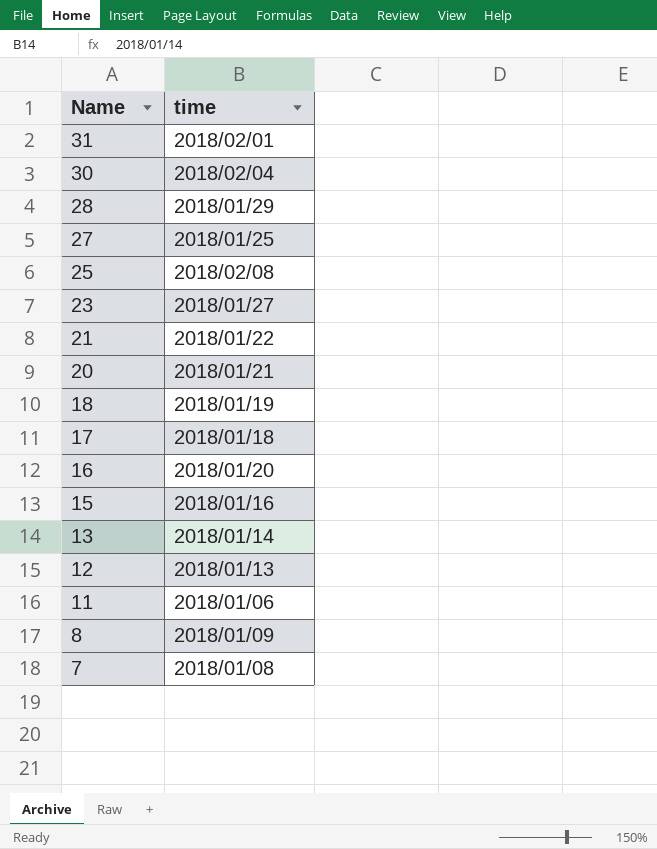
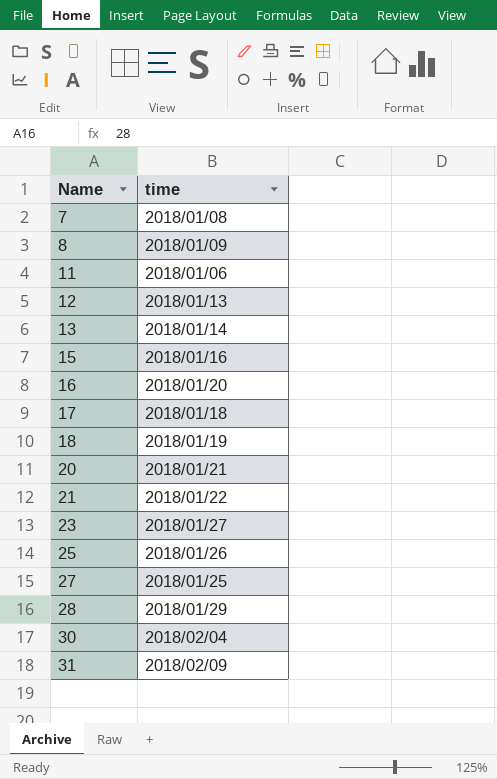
row order: Name descending -> Name ascending
25 | time: 2018/02/08 -> 2018/01/26
31 | time: 2018/02/01 -> 2018/02/09

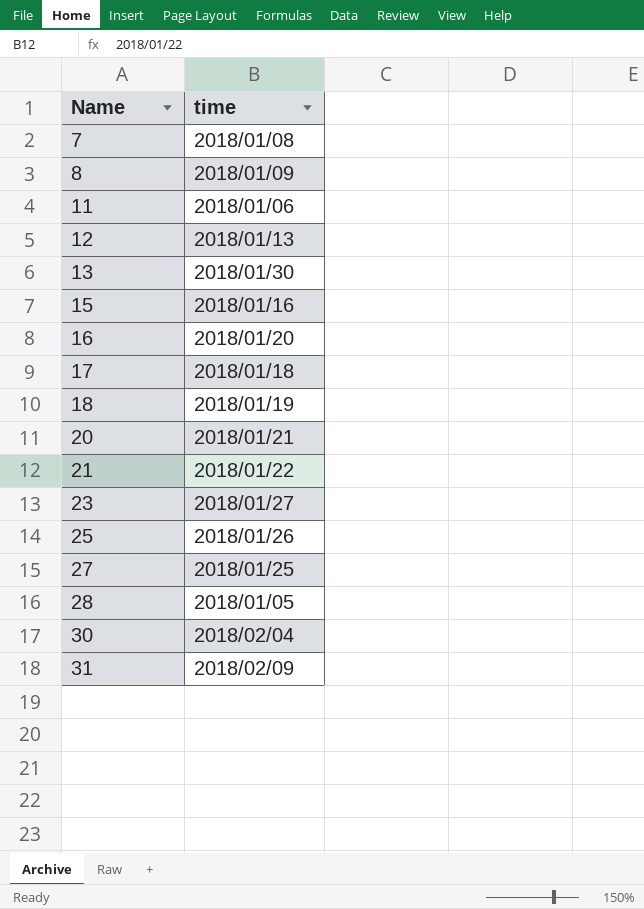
13 | time: 2018/01/14 -> 2018/01/30
28 | time: 2018/01/29 -> 2018/01/05

